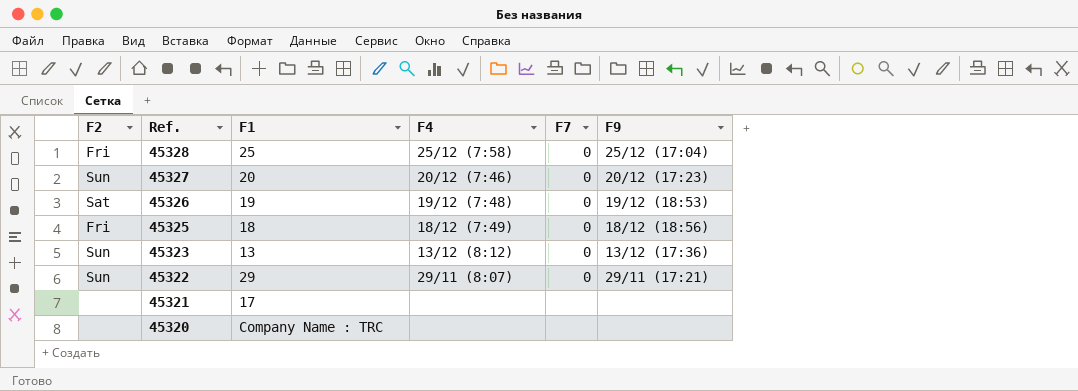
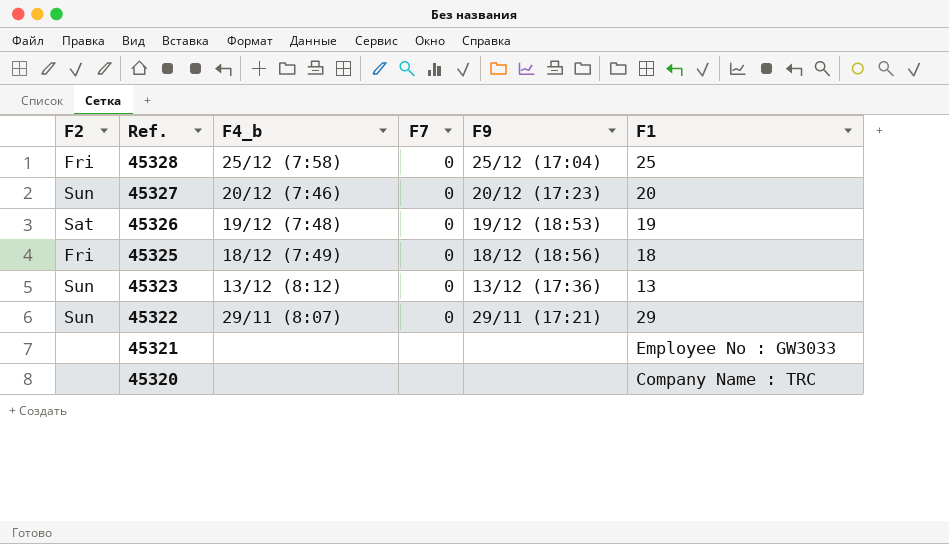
column name: F4 -> F4_b
column F1 | position: 3 -> 6
45321 | F1: 17 -> Employee No : GW3033

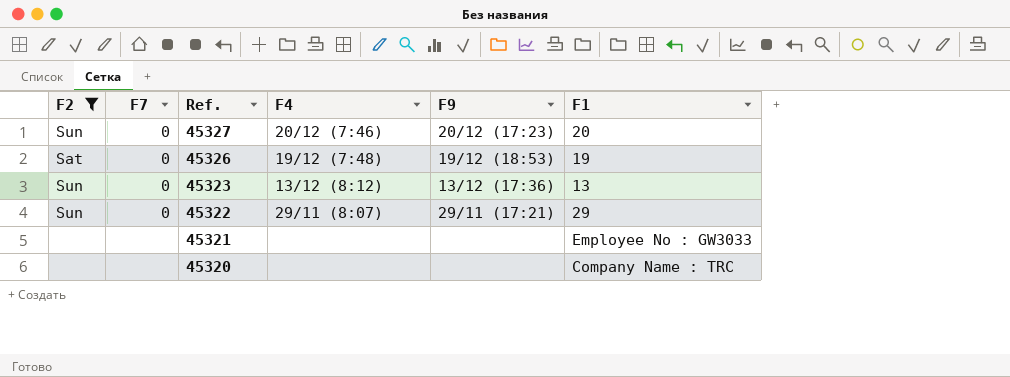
filter: none -> F2 != Fri
column F7 | position: 4 -> 2
column name: F4_b -> F4

